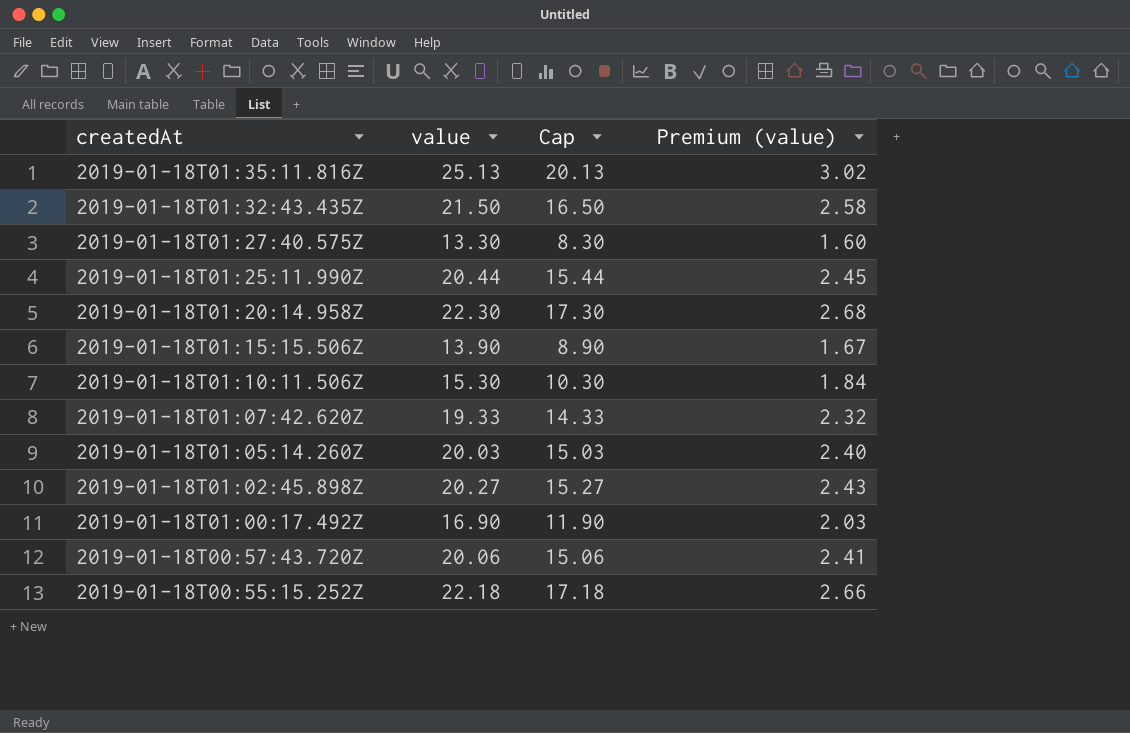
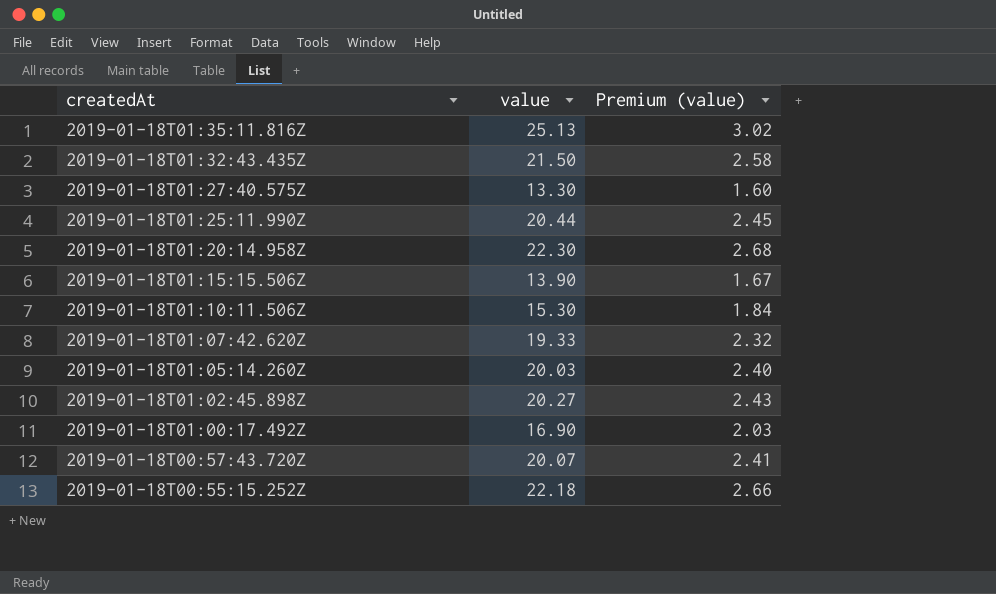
column Cap | formula: [value] - 5 -> none
2019-01-18T00:57:43.720Z | value: 20.06 -> 20.07

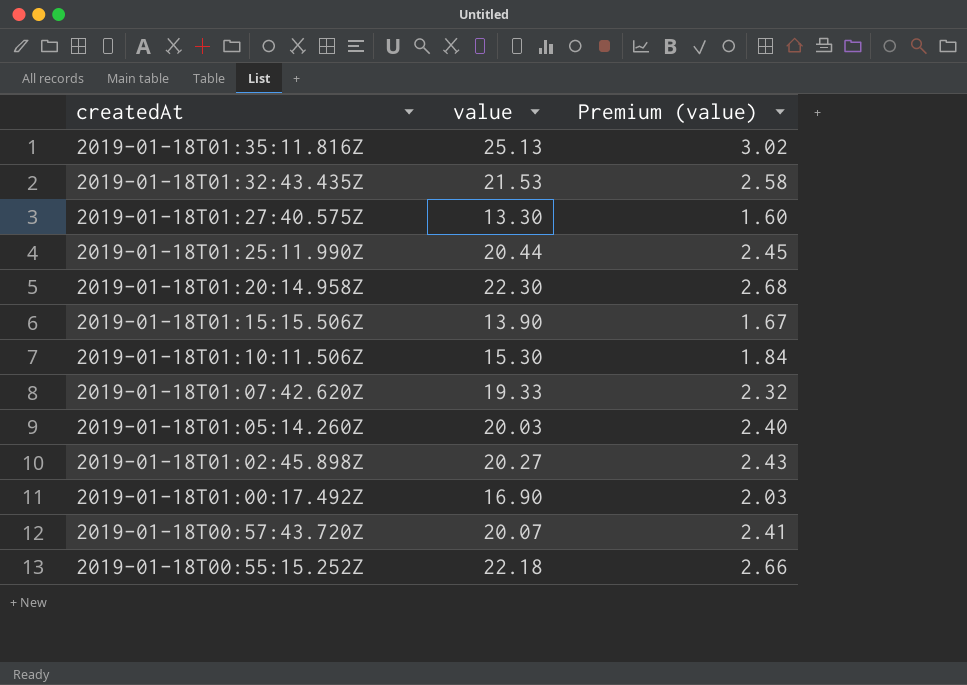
2019-01-18T01:32:43.435Z | value: 21.50 -> 21.53

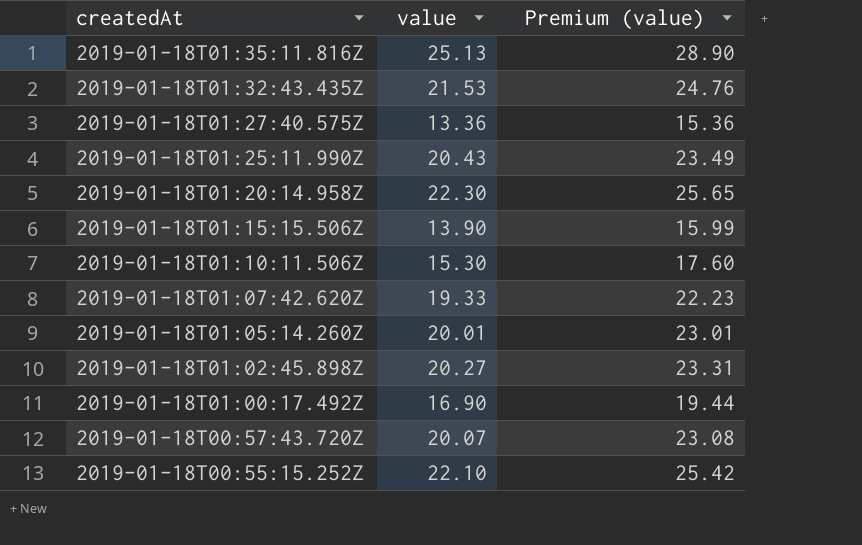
column Premium (value) | formula: [value] * 0.12 -> [value] * 1.15
2019-01-18T01:27:40.575Z | value: 13.30 -> 13.36
2019-01-18T01:25:11.990Z | value: 20.44 -> 20.43
2019-01-18T01:05:14.260Z | value: 20.03 -> 20.01
2019-01-18T00:55:15.252Z | value: 22.18 -> 22.10

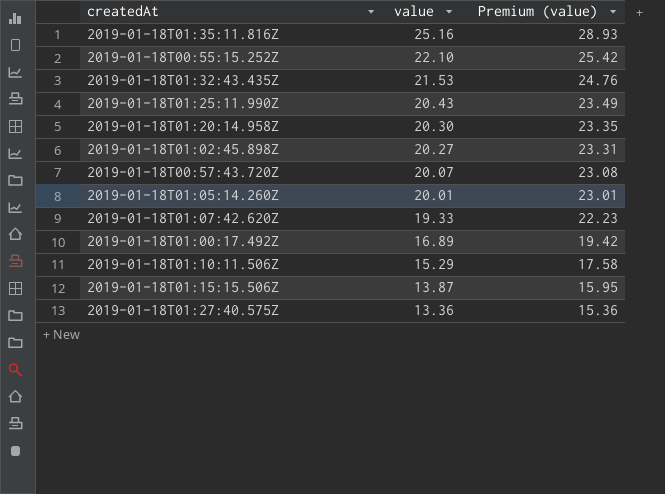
row order: createdAt descending -> value descending
2019-01-18T01:35:11.816Z | value: 25.13 -> 25.16
2019-01-18T01:35:11.816Z | Premium (value): 28.90 -> 28.93
2019-01-18T01:20:14.958Z | value: 22.30 -> 20.30
2019-01-18T01:20:14.958Z | Premium (value): 25.65 -> 23.35
2019-01-18T01:00:17.492Z | value: 16.90 -> 16.89
2019-01-18T01:00:17.492Z | Premium (value): 19.44 -> 19.42
2019-01-18T01:10:11.506Z | value: 15.30 -> 15.29
2019-01-18T01:10:11.506Z | Premium (value): 17.60 -> 17.58
2019-01-18T01:15:15.506Z | value: 13.90 -> 13.87
2019-01-18T01:15:15.506Z | Premium (value): 15.99 -> 15.95

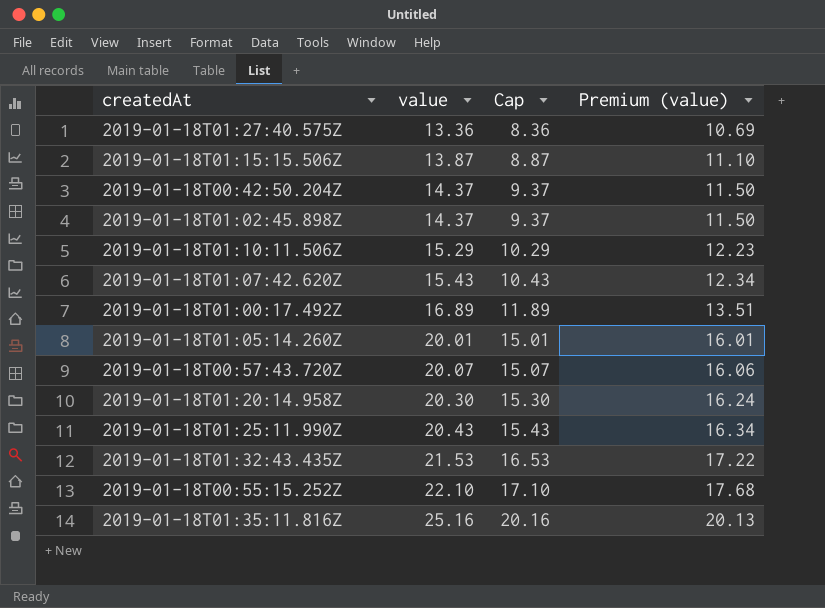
row order: value descending -> value ascending
column Cap | formula: none -> [value] - 5
column Premium (value) | formula: [value] * 1.15 -> [value] * 0.8
row 2019-01-18T00:42:50.204Z: none -> 14.37 | 9.37 | 11.50
2019-01-18T01:02:45.898Z | value: 20.27 -> 14.37
2019-01-18T01:07:42.620Z | value: 19.33 -> 15.43

